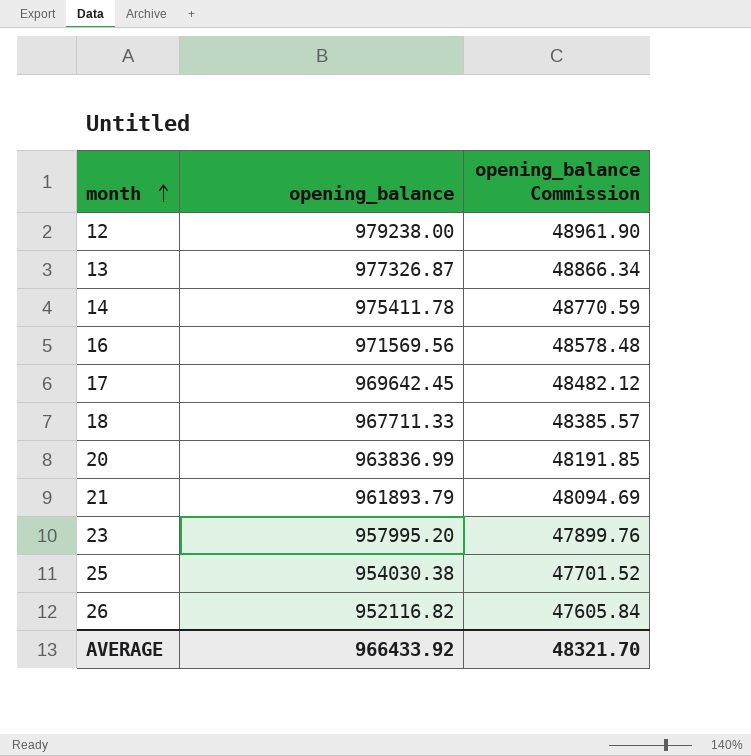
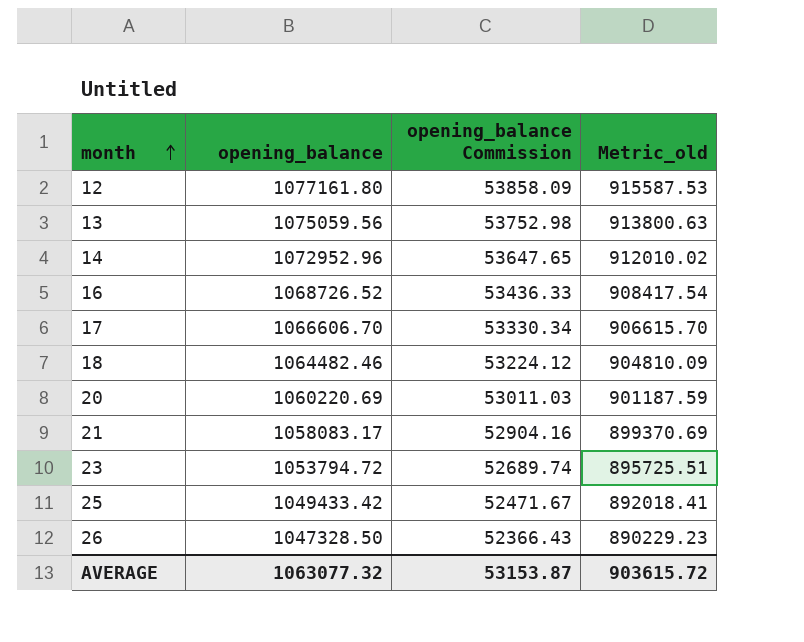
column Metric_old | formula: none -> [opening_balance] * 0.85
12 | opening_balance: 979238.00 -> 1077161.80
12 | opening_balance Commission: 48961.90 -> 53858.09
13 | opening_balance: 977326.87 -> 1075059.56
13 | opening_balance Commission: 48866.34 -> 53752.98
14 | opening_balance: 975411.78 -> 1072952.96
14 | opening_balance Commission: 48770.59 -> 53647.65
16 | opening_balance: 971569.56 -> 1068726.52
16 | opening_balance Commission: 48578.48 -> 53436.33
17 | opening_balance: 969642.45 -> 1066606.70
17 | opening_balance Commission: 48482.12 -> 53330.34
18 | opening_balance: 967711.33 -> 1064482.46
18 | opening_balance Commission: 48385.57 -> 53224.12
20 | opening_balance: 963836.99 -> 1060220.69
20 | opening_balance Commission: 48191.85 -> 53011.03
21 | opening_balance: 961893.79 -> 1058083.17
21 | opening_balance Commission: 48094.69 -> 52904.16
23 | opening_balance: 957995.20 -> 1053794.72
23 | opening_balance Commission: 47899.76 -> 52689.74
25 | opening_balance: 954030.38 -> 1049433.42
25 | opening_balance Commission: 47701.52 -> 52471.67
26 | opening_balance: 952116.82 -> 1047328.50
26 | opening_balance Commission: 47605.84 -> 52366.43
AVERAGE | opening_balance: 966433.92 -> 1063077.32
AVERAGE | opening_balance Commission: 48321.70 -> 53153.87

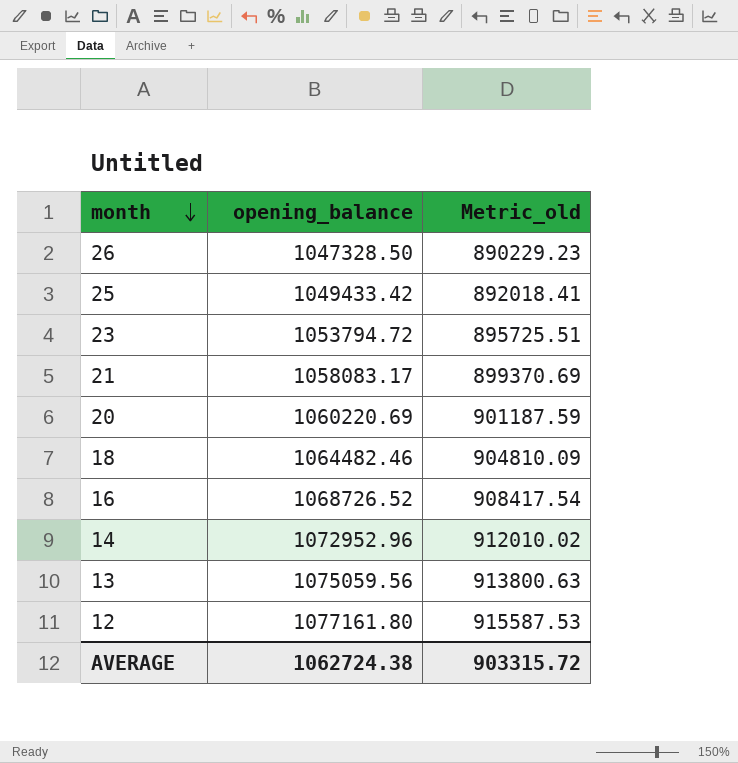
row order: month ascending -> month descending
column opening_balance Commission | formula: [opening_balance] * 0.05 -> none
row 17: 1066606.70 | 53330.34 | 906615.70 -> none
AVERAGE | opening_balance: 1063077.32 -> 1062724.38
AVERAGE | Metric_old: 903615.72 -> 903315.72

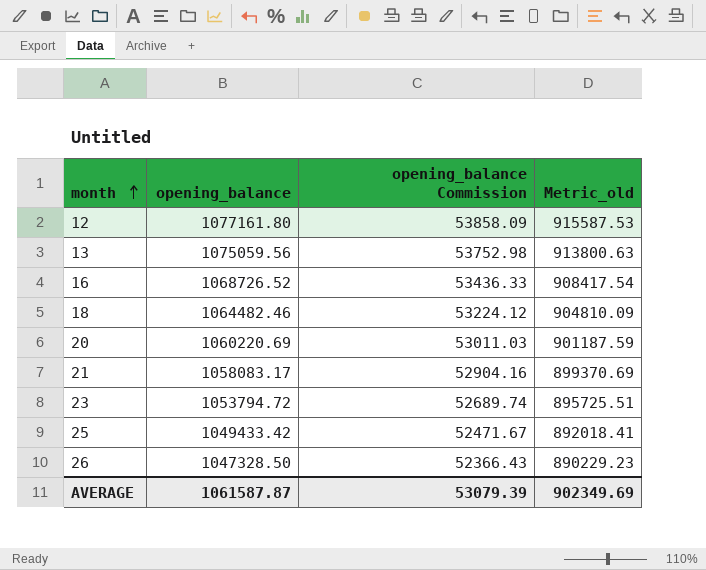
row order: month descending -> month ascending
column opening_balance Commission | formula: none -> [opening_balance] * 0.05
row 14: 1072952.96 | 912010.02 -> none
AVERAGE | opening_balance: 1062724.38 -> 1061587.87
AVERAGE | Metric_old: 903315.72 -> 902349.69

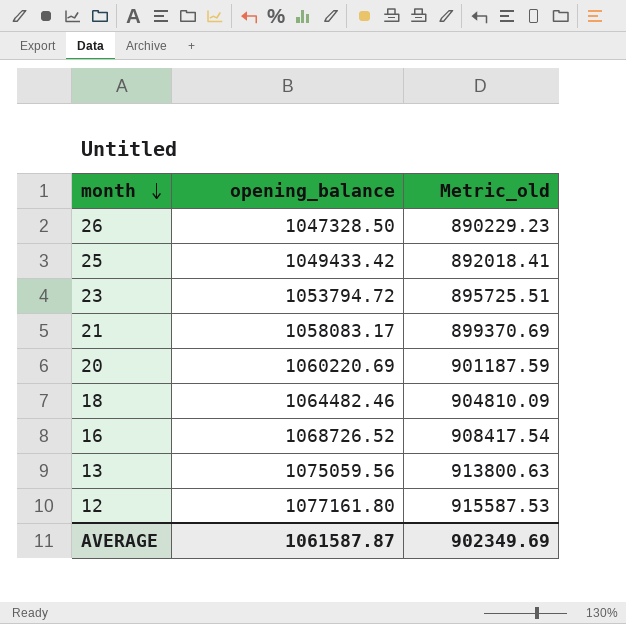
row order: month ascending -> month descending
column opening_balance Commission | formula: [opening_balance] * 0.05 -> none

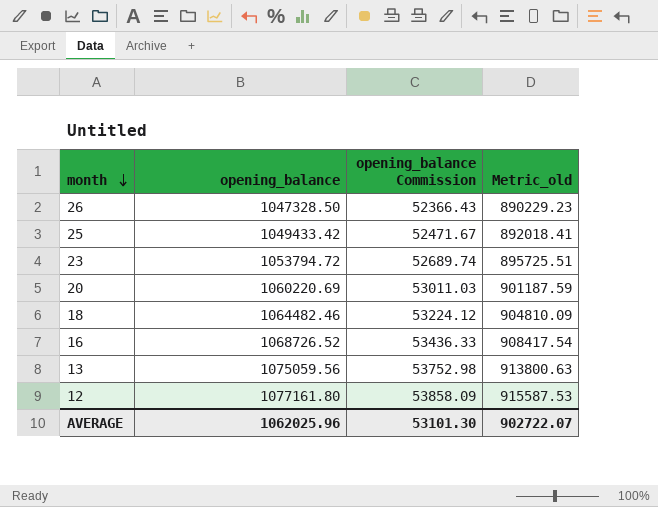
column opening_balance Commission | formula: none -> [opening_balance] * 0.05
row 21: 1058083.17 | 899370.69 -> none
AVERAGE | opening_balance: 1061587.87 -> 1062025.96
AVERAGE | Metric_old: 902349.69 -> 902722.07

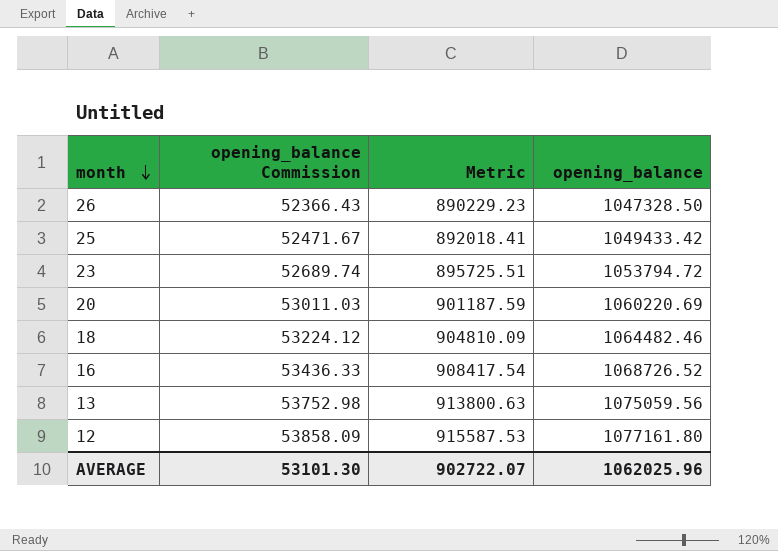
column name: Metric_old -> Metric
column opening_balance | position: 2 -> 4

